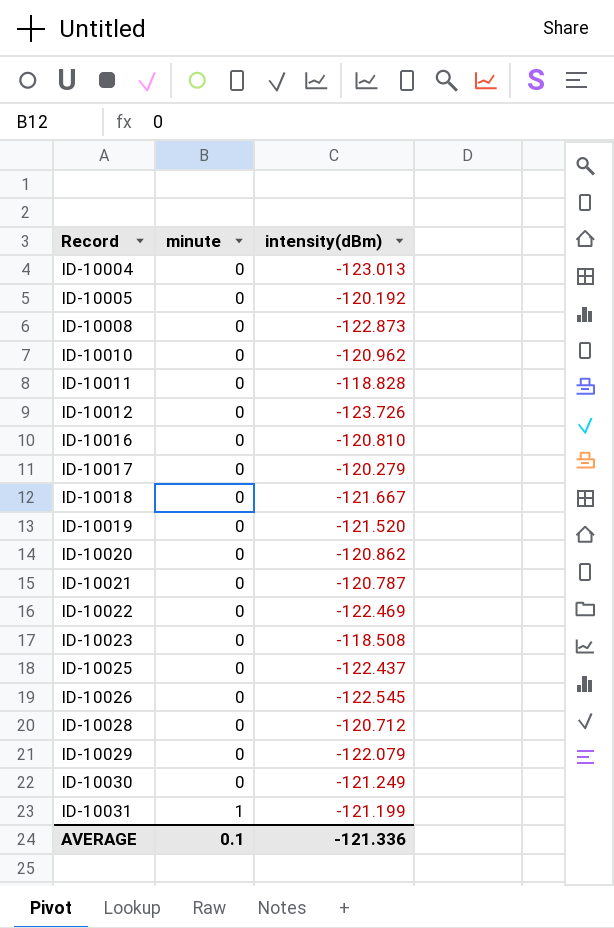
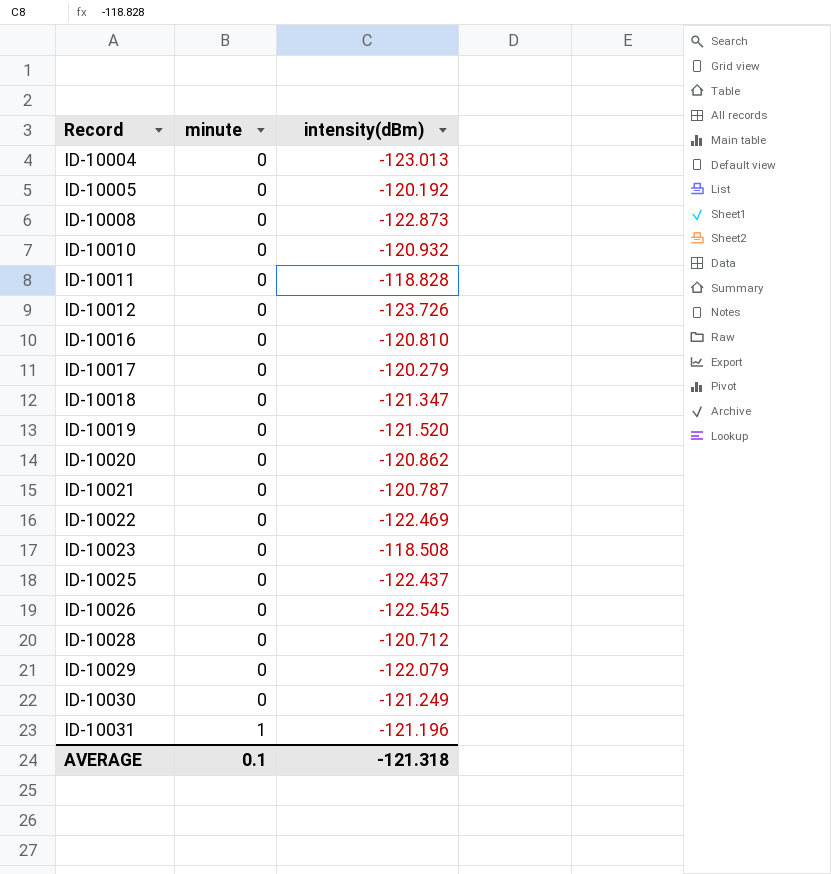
ID-10010 | intensity(dBm): -120.962 -> -120.932
ID-10018 | intensity(dBm): -121.667 -> -121.347
ID-10031 | intensity(dBm): -121.199 -> -121.196
AVERAGE | intensity(dBm): -121.336 -> -121.318

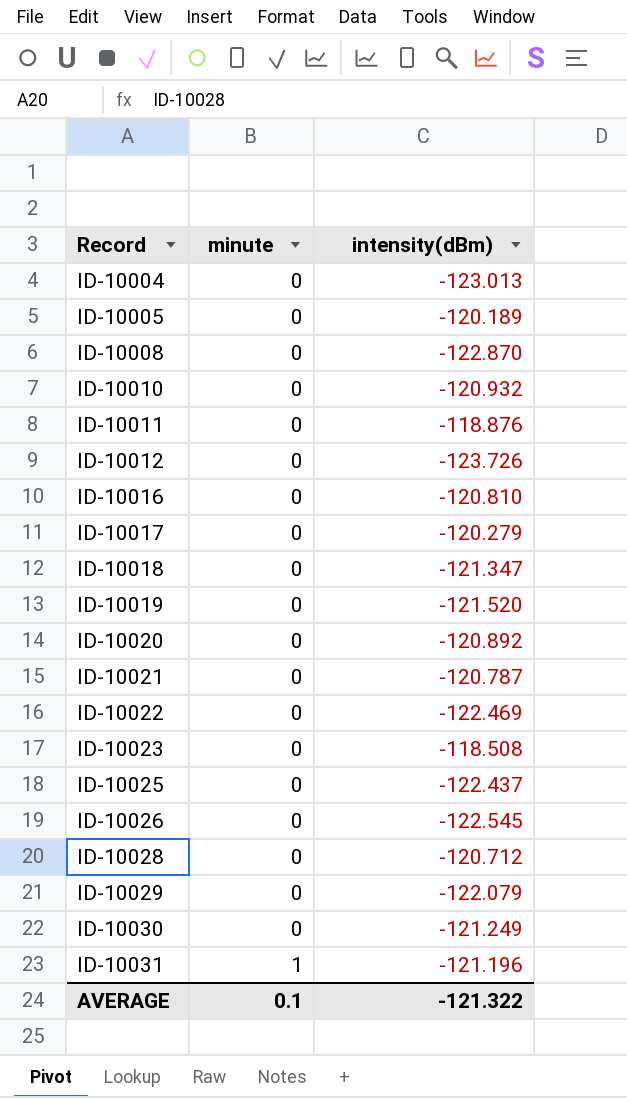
ID-10005 | intensity(dBm): -120.192 -> -120.189
ID-10008 | intensity(dBm): -122.873 -> -122.870
ID-10011 | intensity(dBm): -118.828 -> -118.876
ID-10020 | intensity(dBm): -120.862 -> -120.892
AVERAGE | intensity(dBm): -121.318 -> -121.322

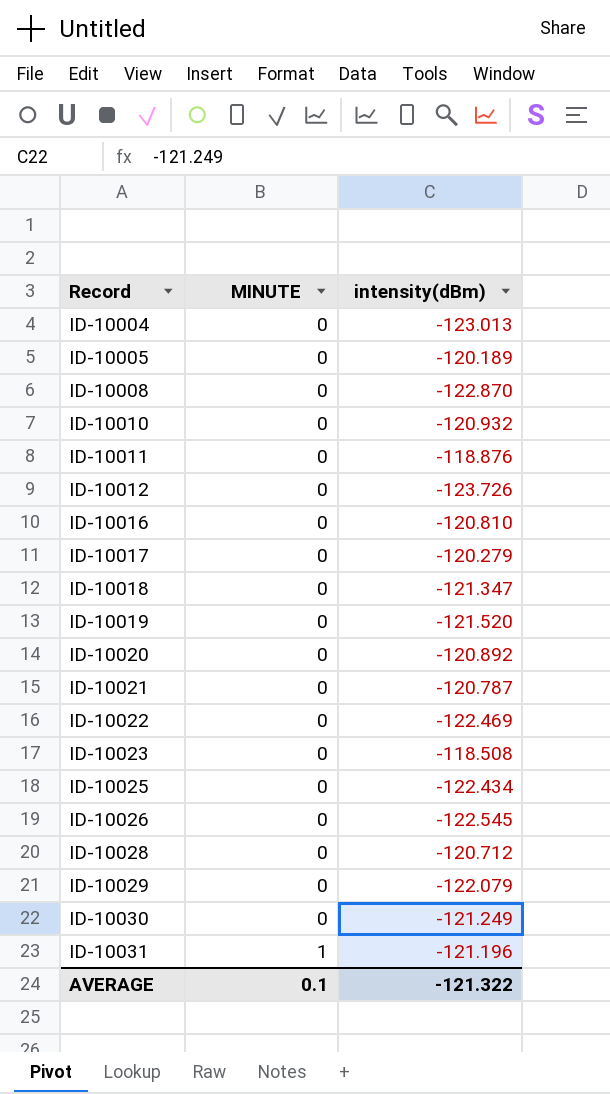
column name: minute -> MINUTE
ID-10025 | intensity(dBm): -122.437 -> -122.434

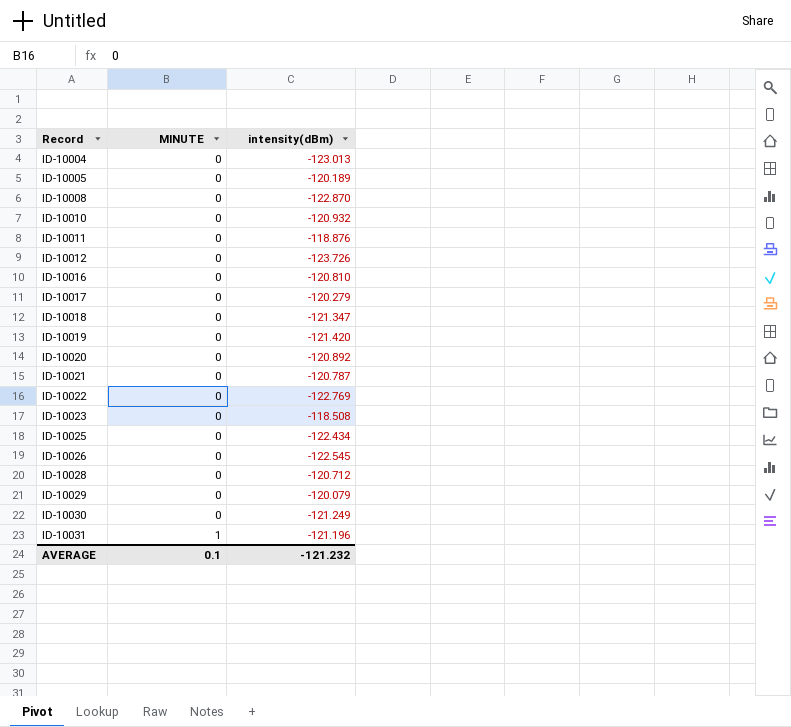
ID-10019 | intensity(dBm): -121.520 -> -121.420
ID-10022 | intensity(dBm): -122.469 -> -122.769
ID-10029 | intensity(dBm): -122.079 -> -120.079
AVERAGE | intensity(dBm): -121.322 -> -121.232

